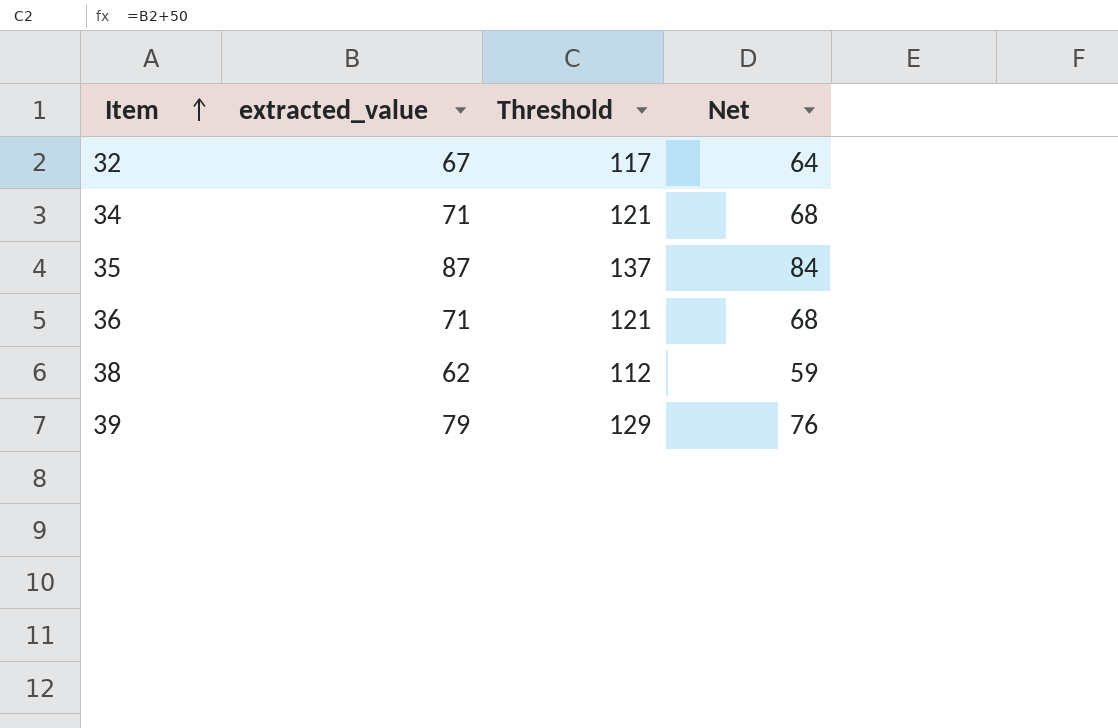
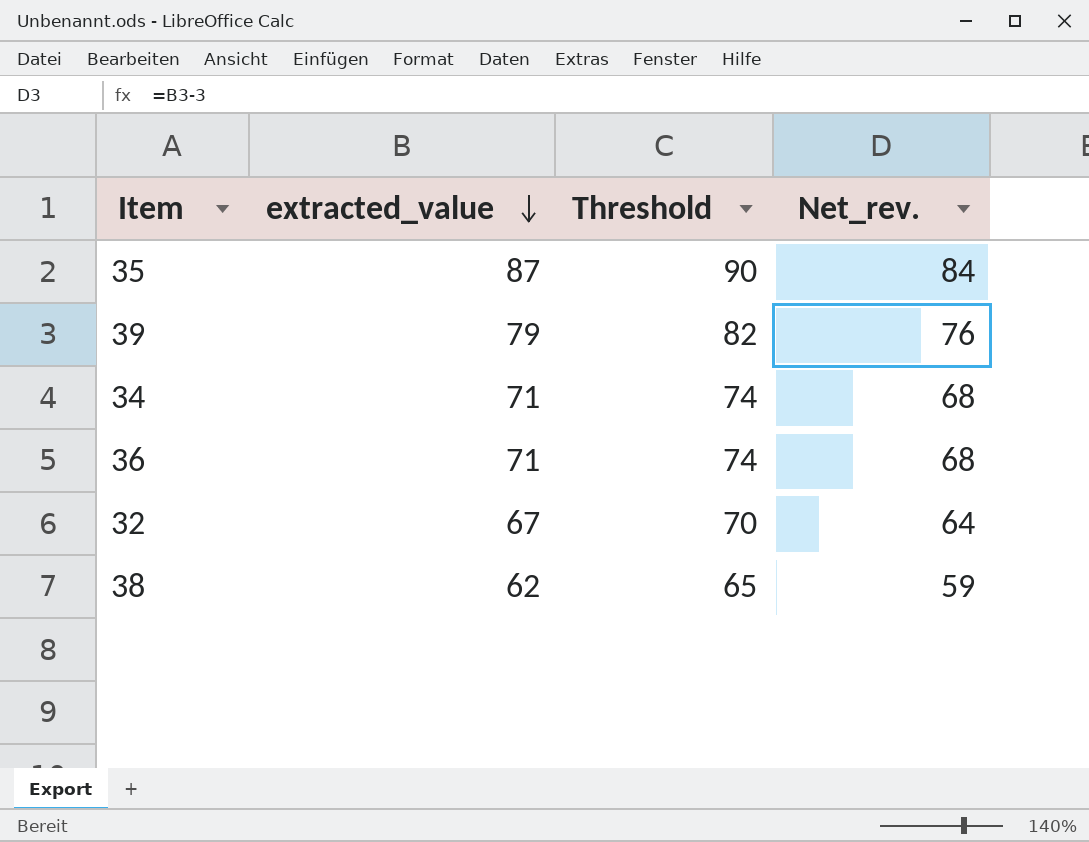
row order: Item ascending -> extracted_value descending
column Threshold | formula: [extracted_value] + 50 -> [extracted_value] + 3
column name: Net -> Net_rev.

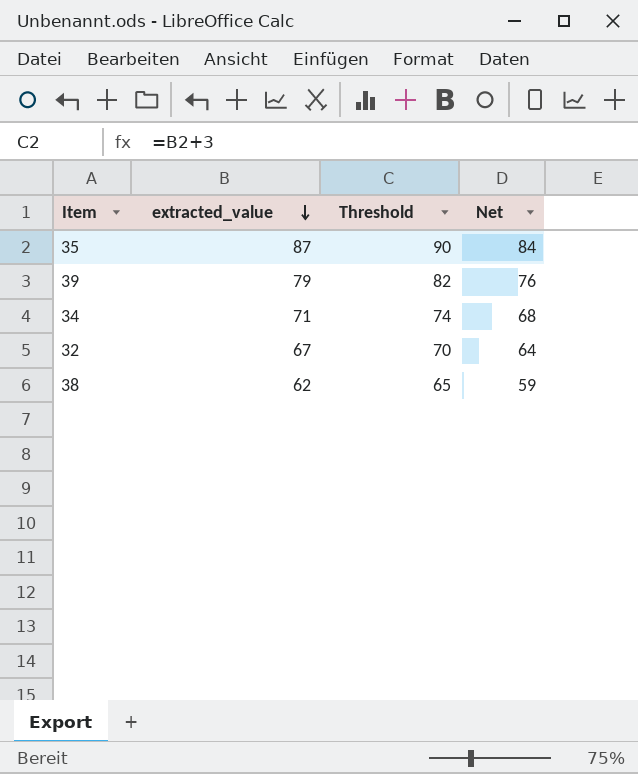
column name: Net_rev. -> Net
row 36: 71 | 74 | 68 -> none

